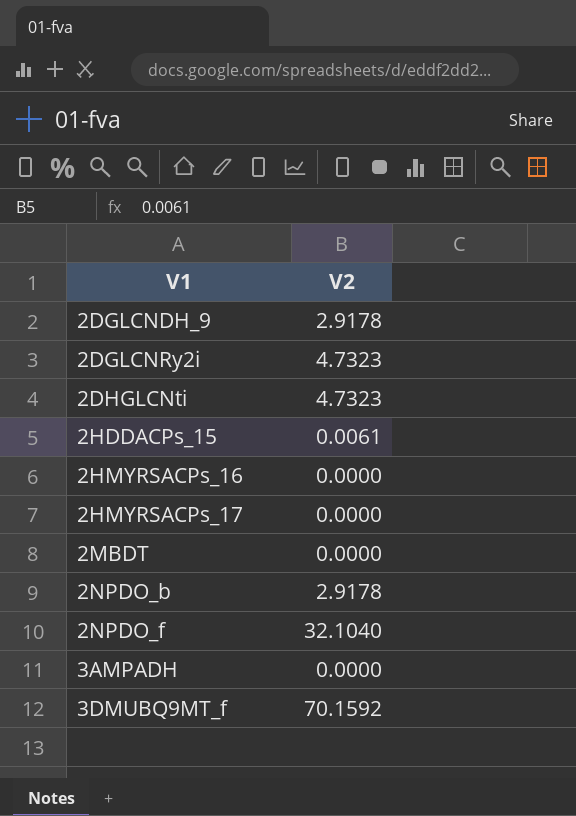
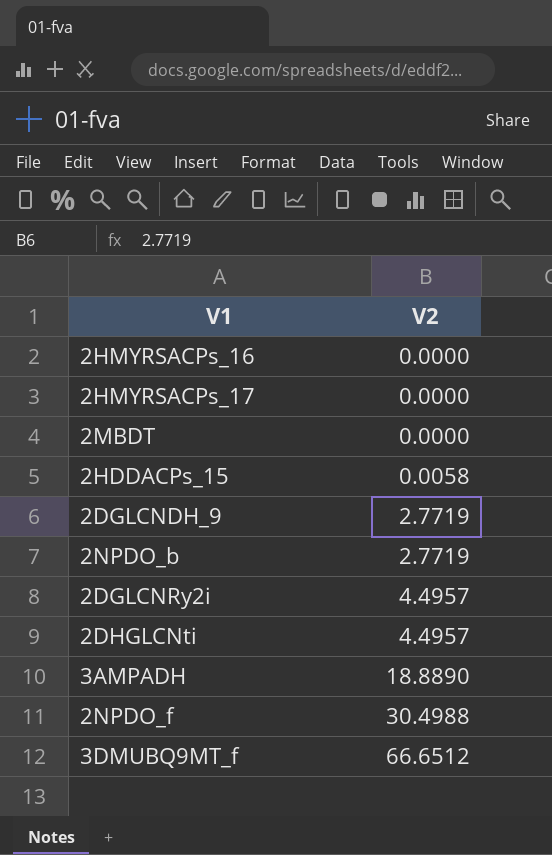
row order: V1 ascending -> V2 ascending
2HDDACPs_15 | V2: 0.0061 -> 0.0058
2DGLCNDH_9 | V2: 2.9178 -> 2.7719
2NPDO_b | V2: 2.9178 -> 2.7719
2DGLCNRy2i | V2: 4.7323 -> 4.4957
2DHGLCNti | V2: 4.7323 -> 4.4957
3AMPADH | V2: 0.0000 -> 18.8890
2NPDO_f | V2: 32.1040 -> 30.4988
3DMUBQ9MT_f | V2: 70.1592 -> 66.6512

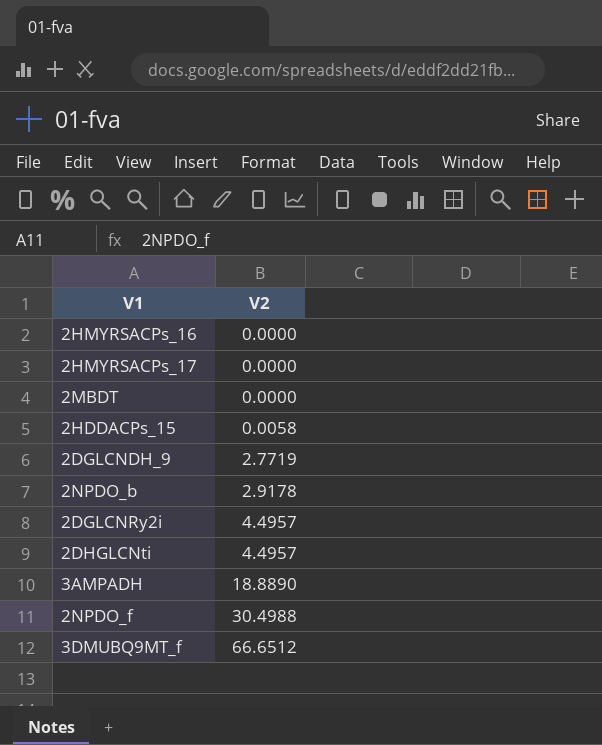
2NPDO_b | V2: 2.7719 -> 2.9178

